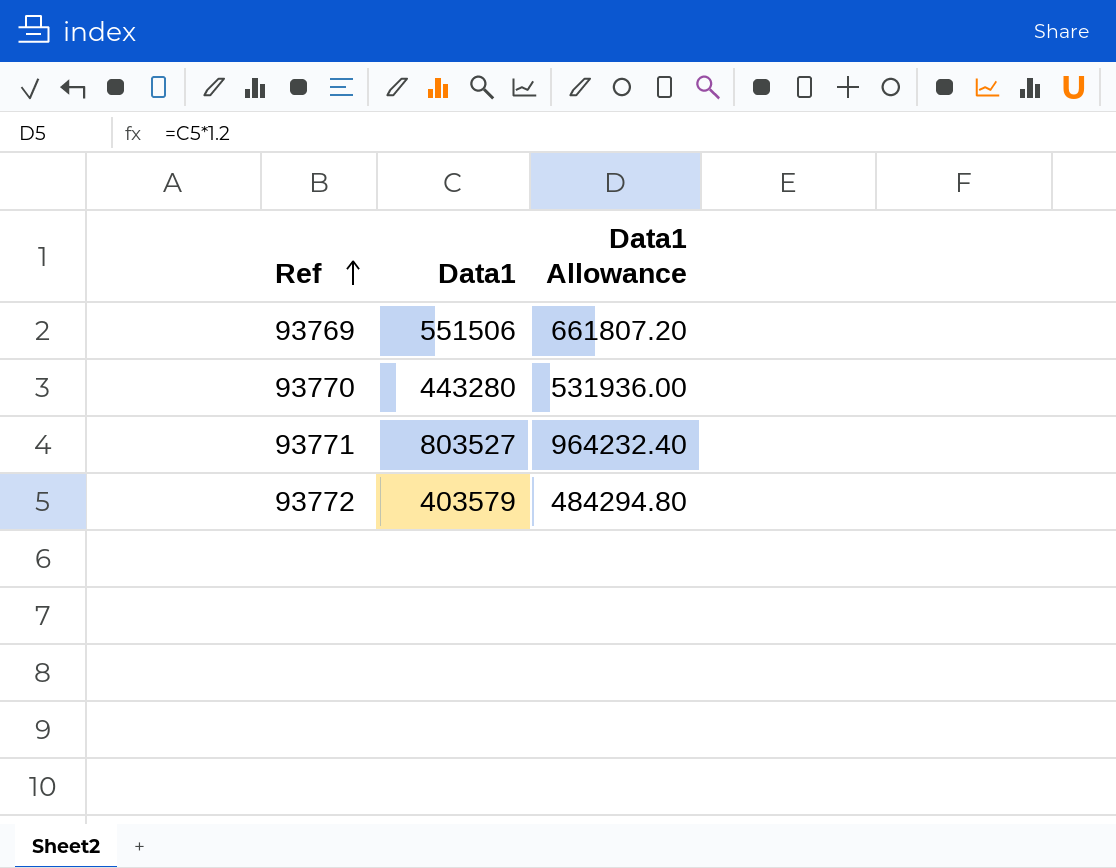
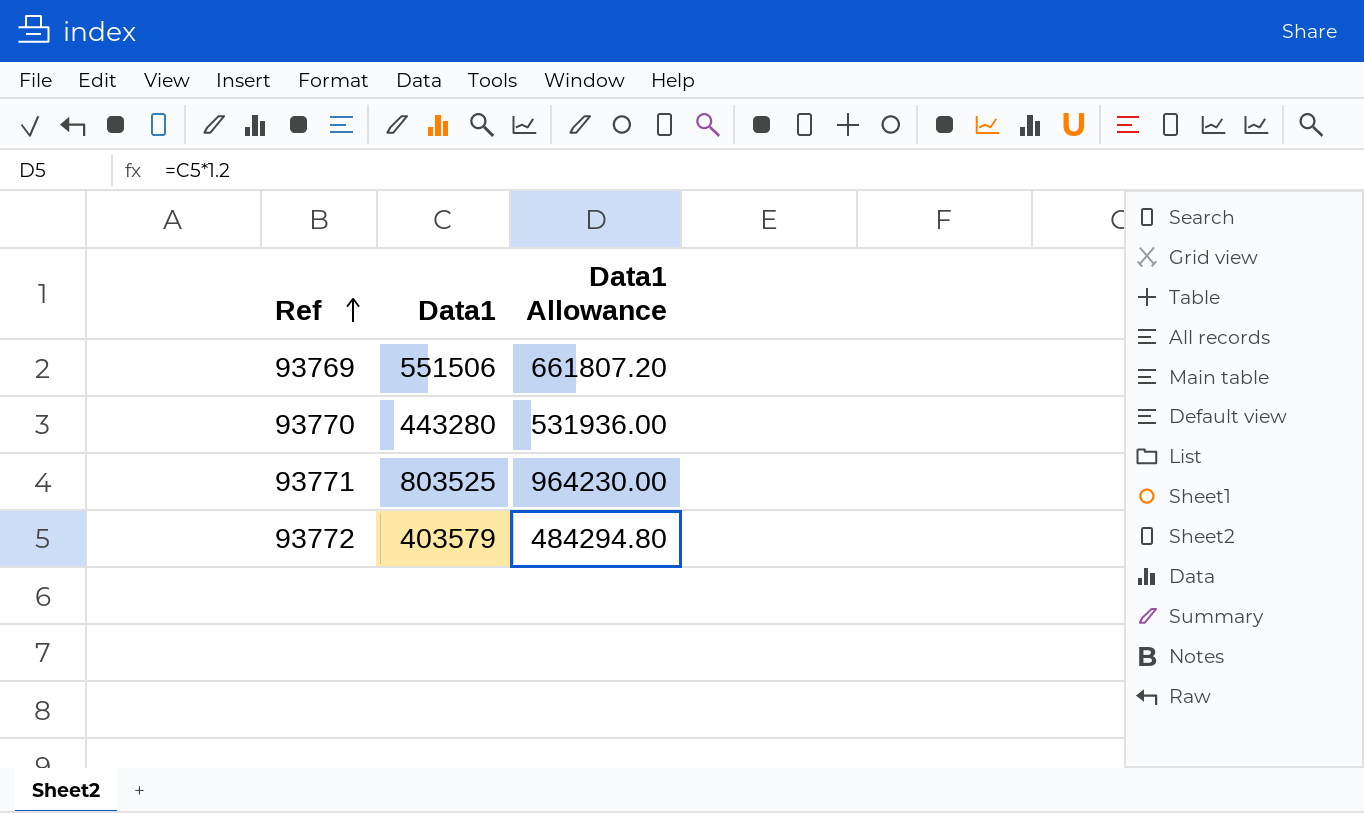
93771 | Data1: 803527 -> 803525
93771 | Data1 Allowance: 964232.40 -> 964230.00

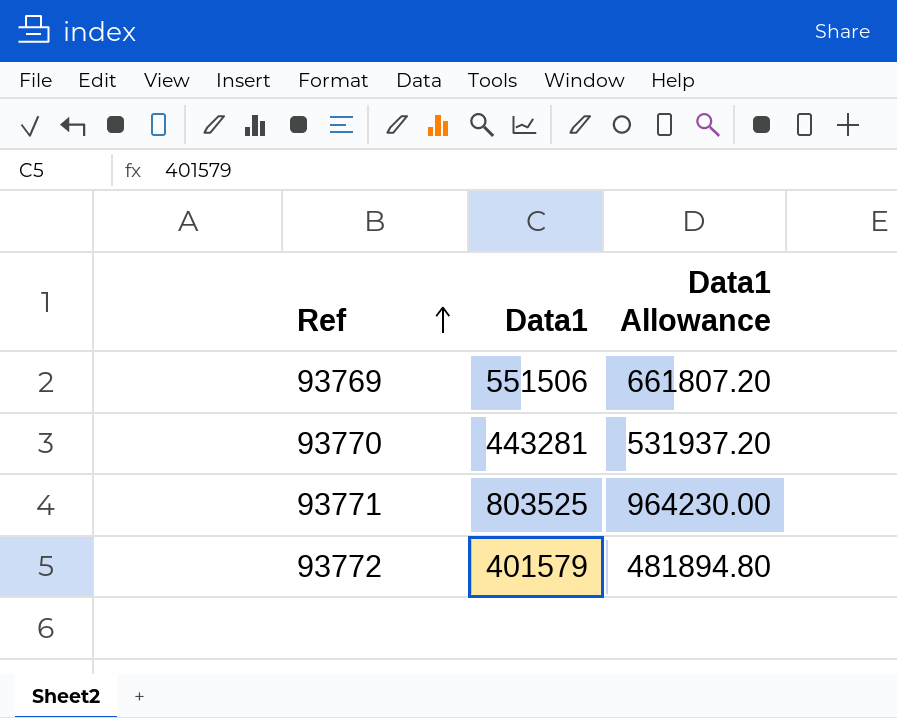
93770 | Data1: 443280 -> 443281
93770 | Data1 Allowance: 531936.00 -> 531937.20
93772 | Data1: 403579 -> 401579
93772 | Data1 Allowance: 484294.80 -> 481894.80

